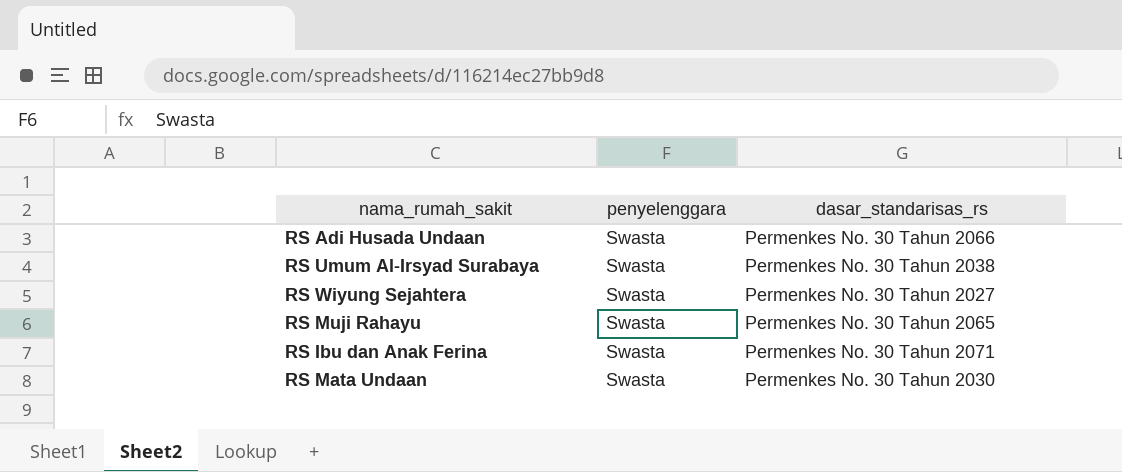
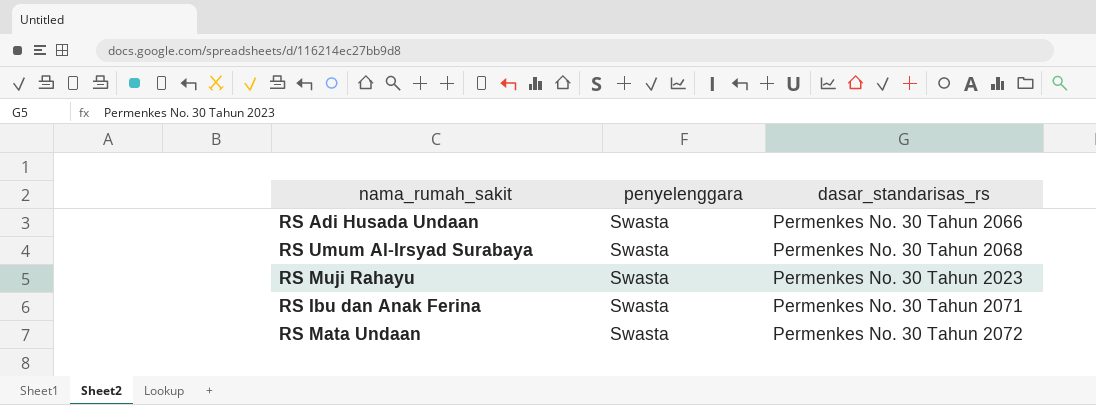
row RS Wiyung Sejahtera: Swasta | Permenkes No. 30 Tahun 2027 -> none
RS Umum Al-Irsyad Surabaya | dasar_standarisas_rs: Permenkes No. 30 Tahun 2038 -> Permenkes No. 30 Tahun 2068
RS Muji Rahayu | dasar_standarisas_rs: Permenkes No. 30 Tahun 2065 -> Permenkes No. 30 Tahun 2023
RS Mata Undaan | dasar_standarisas_rs: Permenkes No. 30 Tahun 2030 -> Permenkes No. 30 Tahun 2072

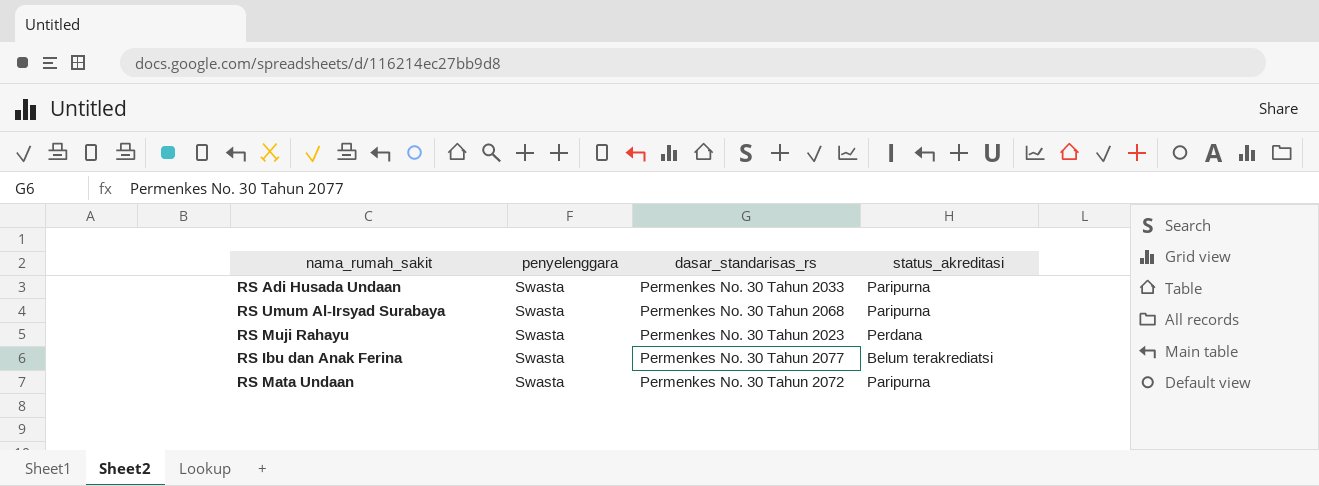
column status_akreditasi | position: none -> 4
RS Adi Husada Undaan | dasar_standarisas_rs: Permenkes No. 30 Tahun 2066 -> Permenkes No. 30 Tahun 2033
RS Ibu dan Anak Ferina | dasar_standarisas_rs: Permenkes No. 30 Tahun 2071 -> Permenkes No. 30 Tahun 2077

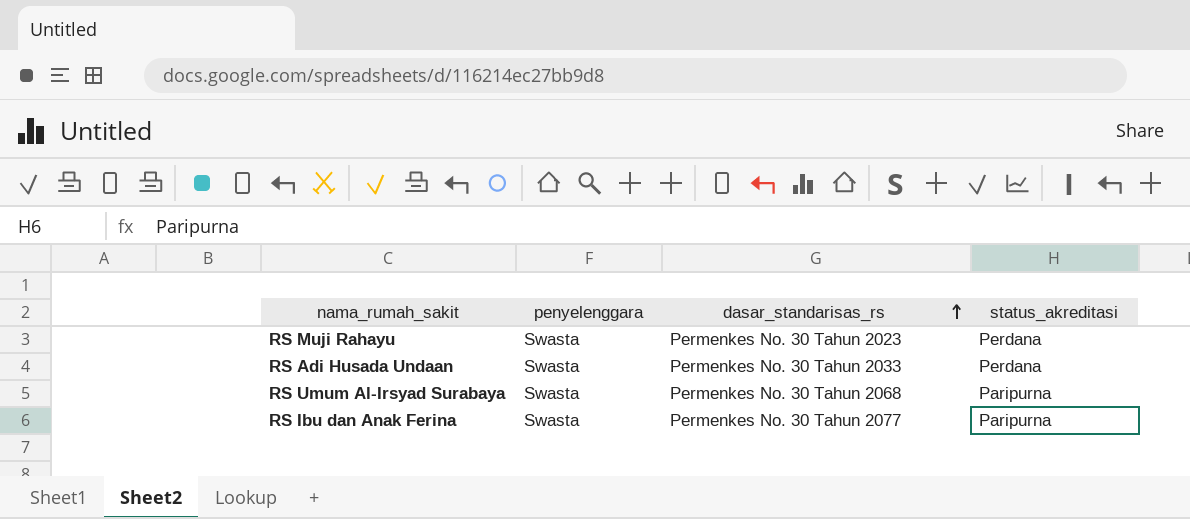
row order: none -> dasar_standarisas_rs ascending
row RS Mata Undaan: Swasta | Permenkes No. 30 Tahun 2072 | Paripurna -> none
RS Adi Husada Undaan | status_akreditasi: Paripurna -> Perdana
RS Ibu dan Anak Ferina | status_akreditasi: Belum terakrediatsi -> Paripurna

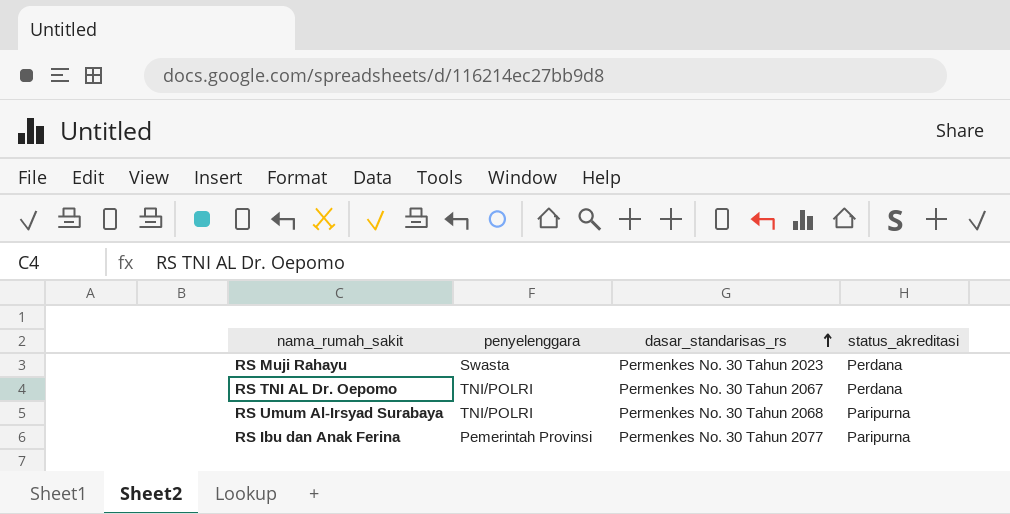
row RS Adi Husada Undaan: Swasta | Permenkes No. 30 Tahun 2033 | Perdana -> none
row RS TNI AL Dr. Oepomo: none -> TNI/POLRI | Permenkes No. 30 Tahun 2067 | Perdana
RS Umum Al-Irsyad Surabaya | penyelenggara: Swasta -> TNI/POLRI
RS Ibu dan Anak Ferina | penyelenggara: Swasta -> Pemerintah Provinsi

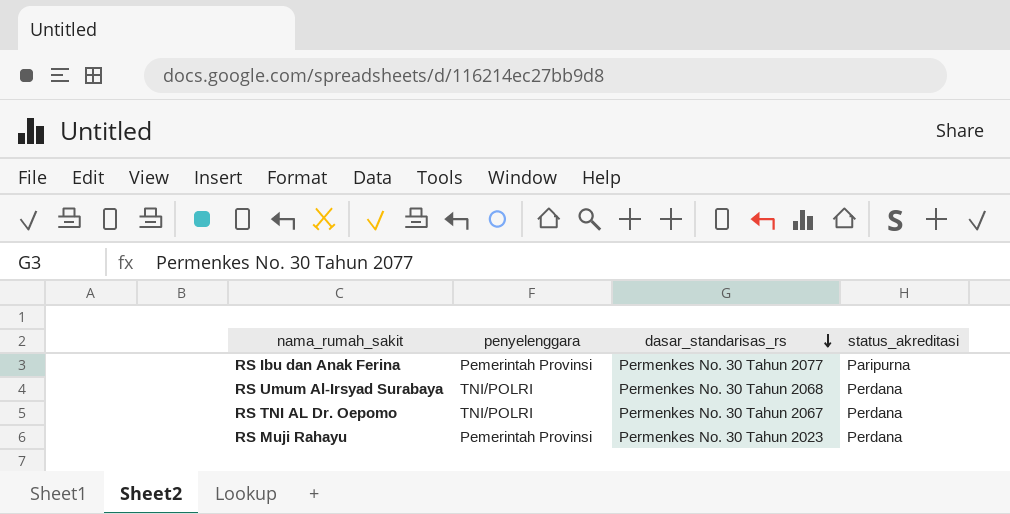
row order: dasar_standarisas_rs ascending -> dasar_standarisas_rs descending
RS Umum Al-Irsyad Surabaya | status_akreditasi: Paripurna -> Perdana
RS Muji Rahayu | penyelenggara: Swasta -> Pemerintah Provinsi

